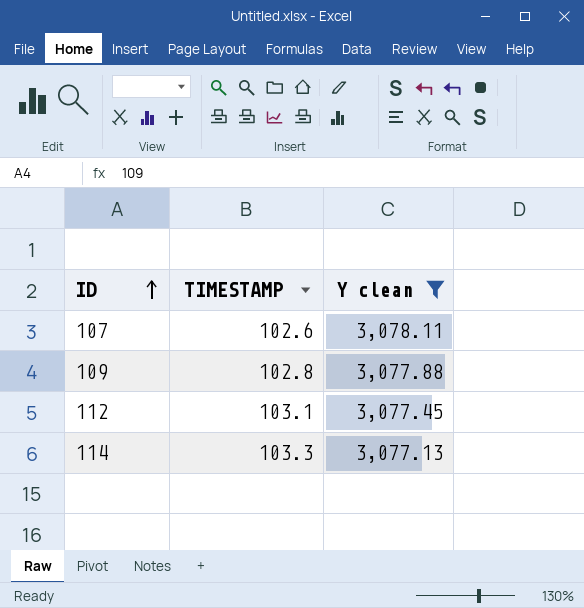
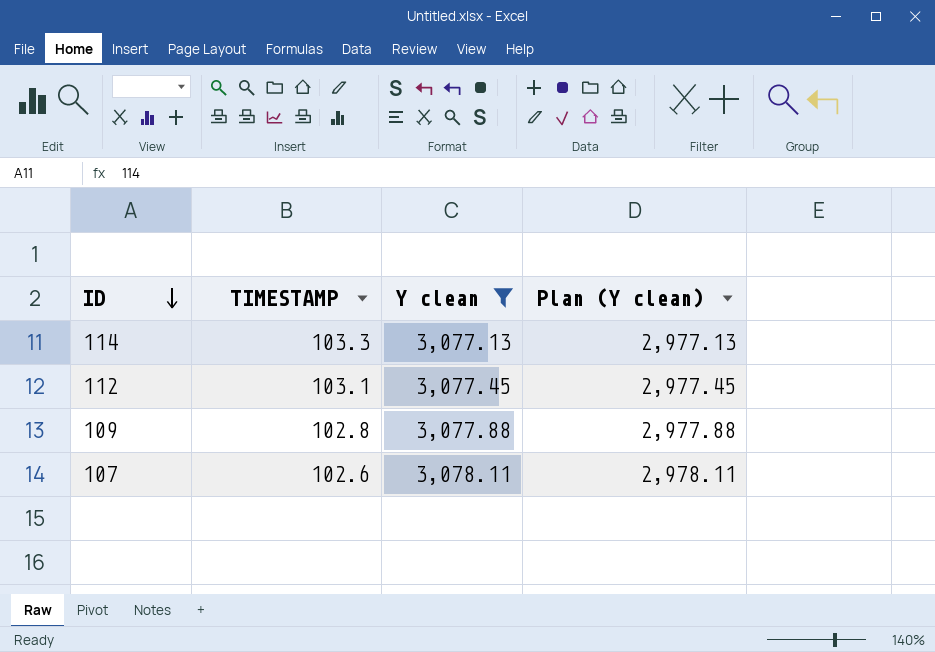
row order: ID ascending -> ID descending
column Plan (Y clean) | formula: none -> [Y clean] - 100

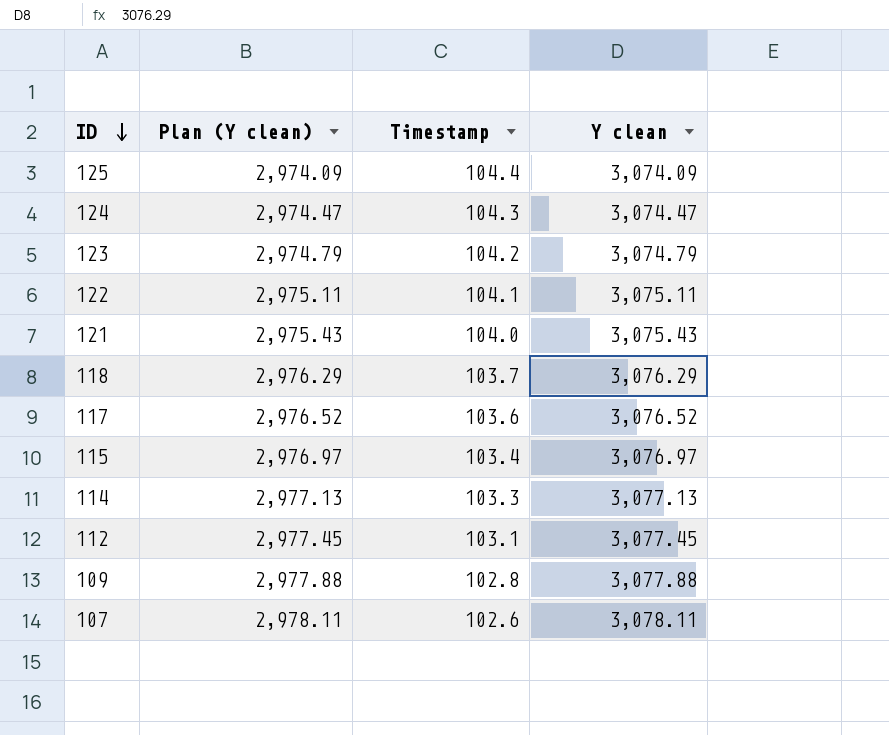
filter: Y clean >= 3,077.13 -> none
column Plan (Y clean) | position: 4 -> 2
column name: TIMESTAMP -> Timestamp

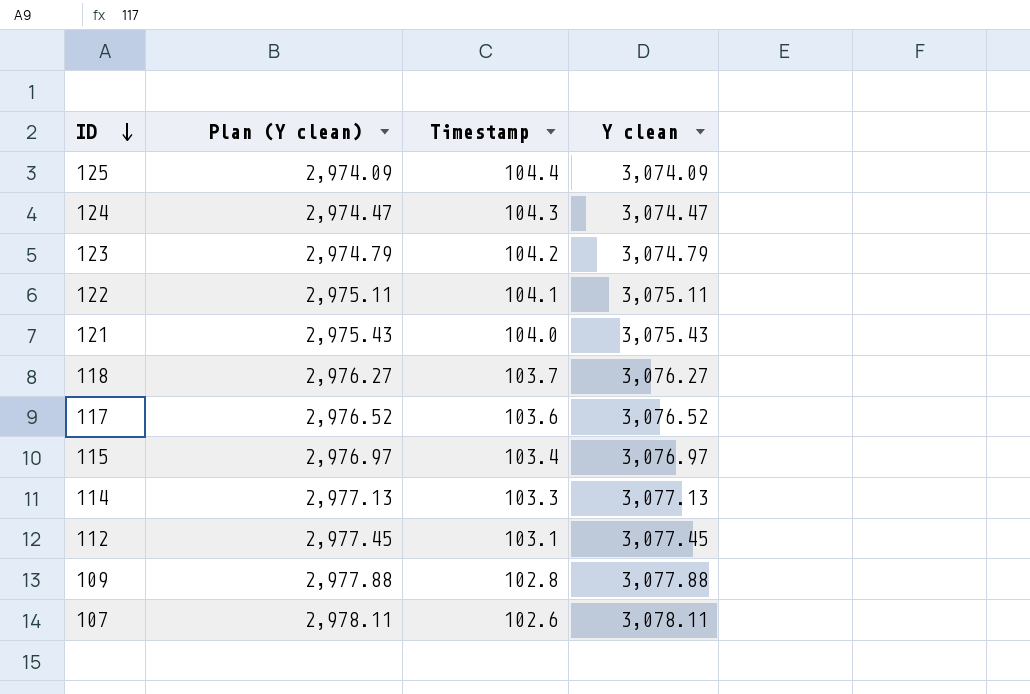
118 | Plan (Y clean): 2,976.29 -> 2,976.27
118 | Y clean: 3,076.29 -> 3,076.27

